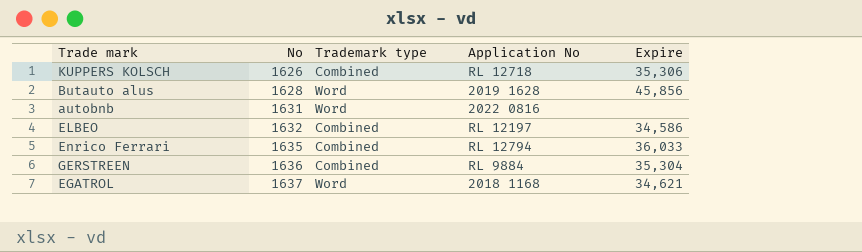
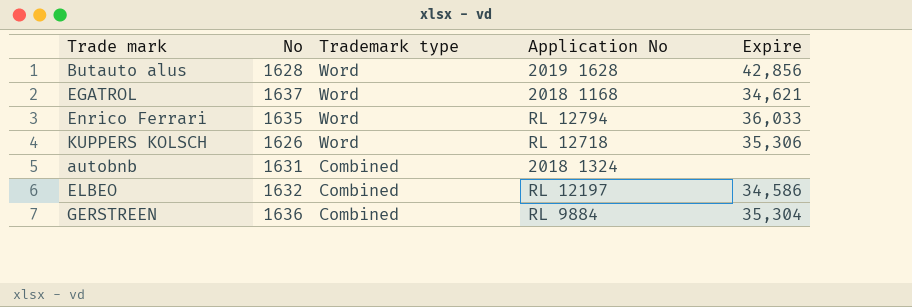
row order: No ascending -> Trademark type descending
Butauto alus | Expire: 45,856 -> 42,856
Enrico Ferrari | Trademark type: Combined -> Word
KUPPERS KOLSCH | Trademark type: Combined -> Word
autobnb | Trademark type: Word -> Combined
autobnb | Application No: 2022 0816 -> 2018 1324

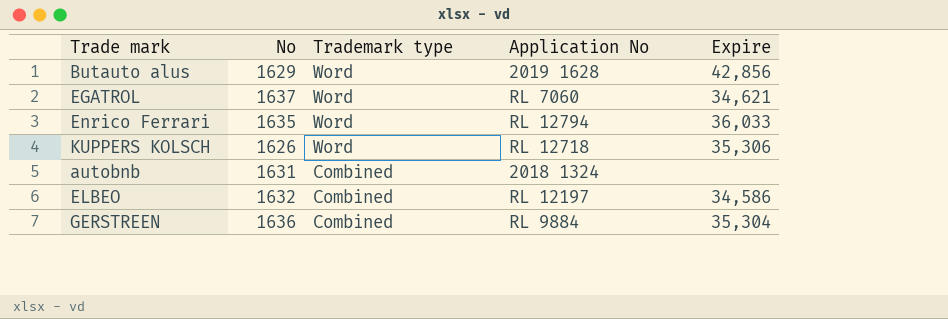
Butauto alus | No: 1628 -> 1629
EGATROL | Application No: 2018 1168 -> RL 7060

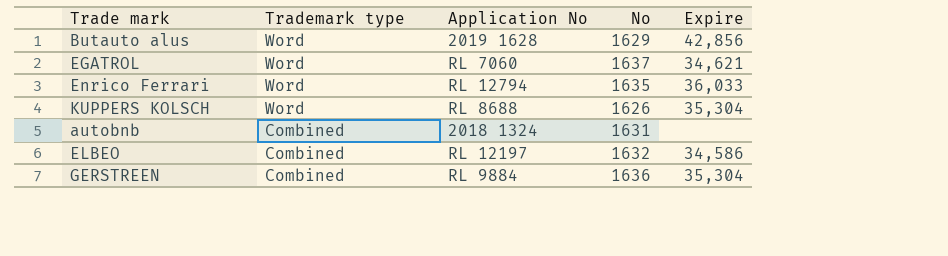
column No | position: 2 -> 4
KUPPERS KOLSCH | Application No: RL 12718 -> RL 8688
KUPPERS KOLSCH | Expire: 35,306 -> 35,304

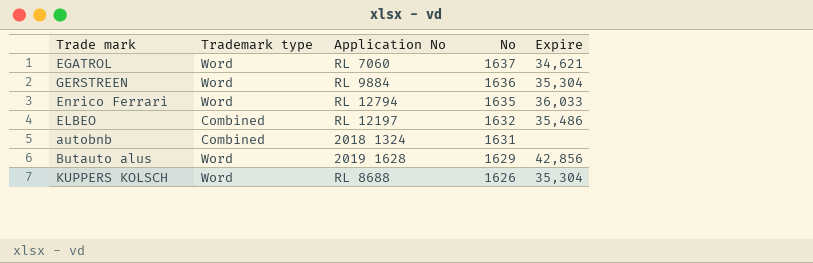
row order: Trademark type descending -> No descending
GERSTREEN | Trademark type: Combined -> Word
ELBEO | Expire: 34,586 -> 35,486

